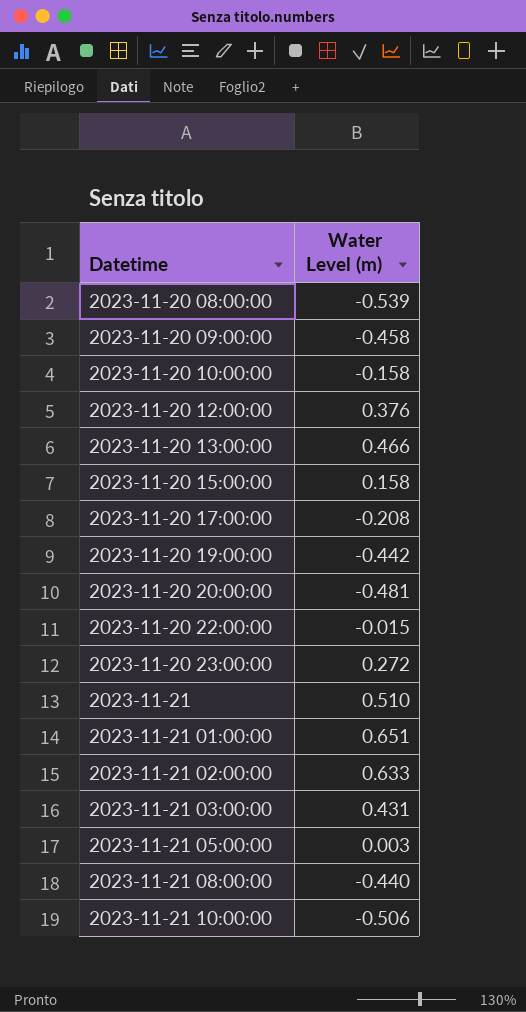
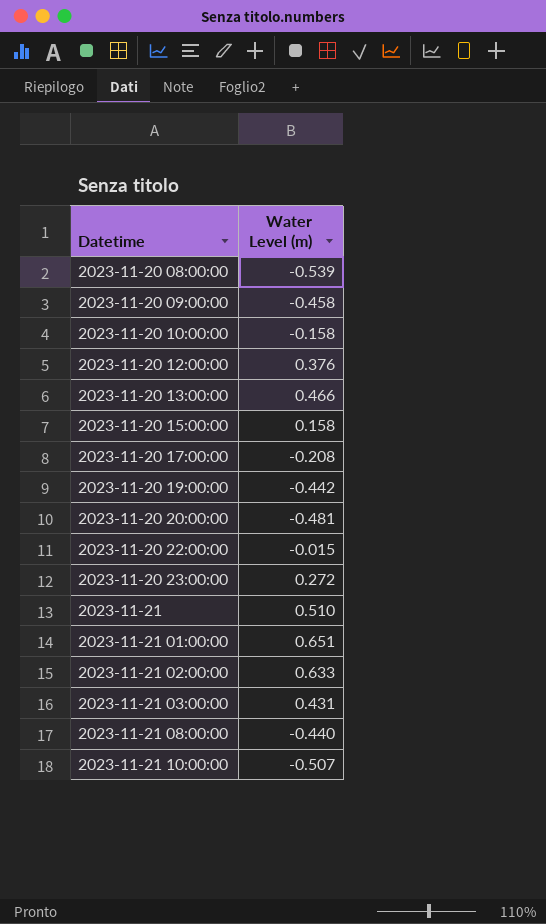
row 2023-11-21 05:00:00: 0.003 -> none
2023-11-21 10:00:00 | Water Level (m): -0.506 -> -0.507

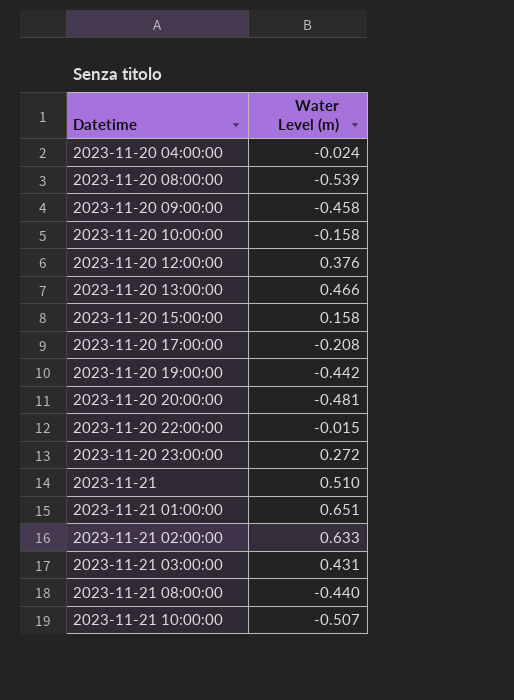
row 2023-11-20 04:00:00: none -> -0.024

